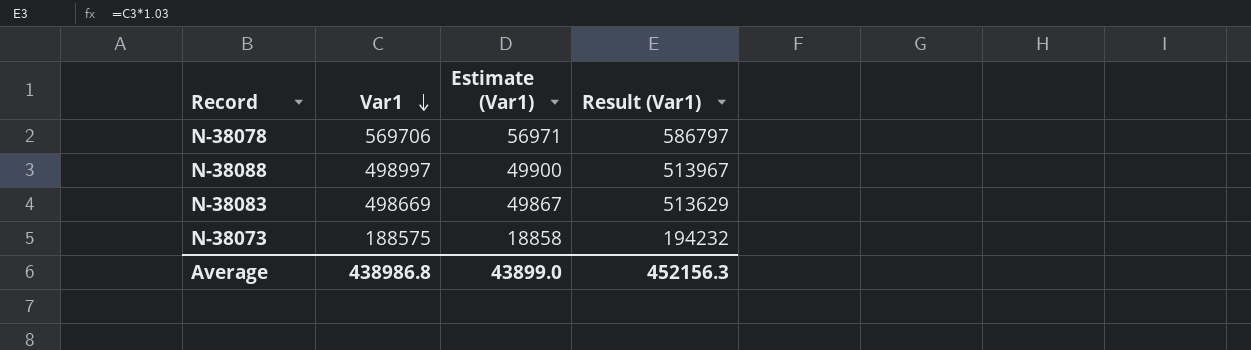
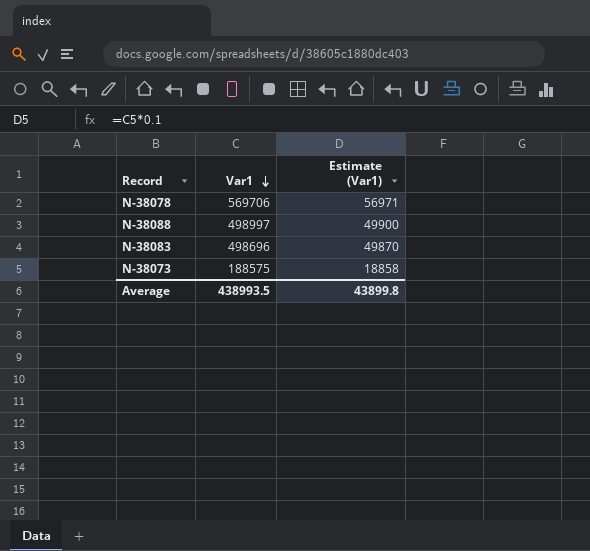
column Result (Var1) | formula: [Var1] * 1.03 -> none
N-38083 | Var1: 498669 -> 498696
N-38083 | Estimate (Var1): 49867 -> 49870
Average | Var1: 438986.8 -> 438993.5
Average | Estimate (Var1): 43899.0 -> 43899.8

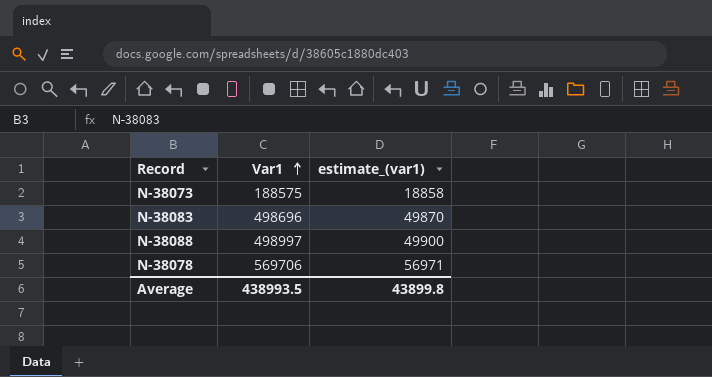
row order: Var1 descending -> Var1 ascending
column name: Estimate (Var1) -> estimate_(var1)

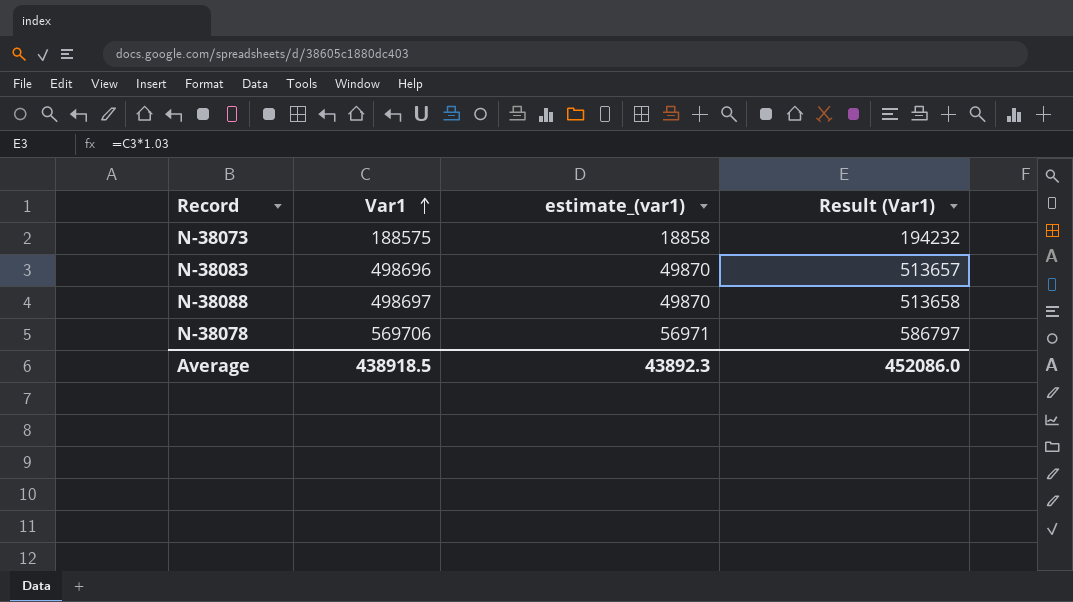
column Result (Var1) | formula: none -> [Var1] * 1.03
N-38088 | Var1: 498997 -> 498697
N-38088 | estimate_(var1): 49900 -> 49870
Average | Var1: 438993.5 -> 438918.5
Average | estimate_(var1): 43899.8 -> 43892.3

